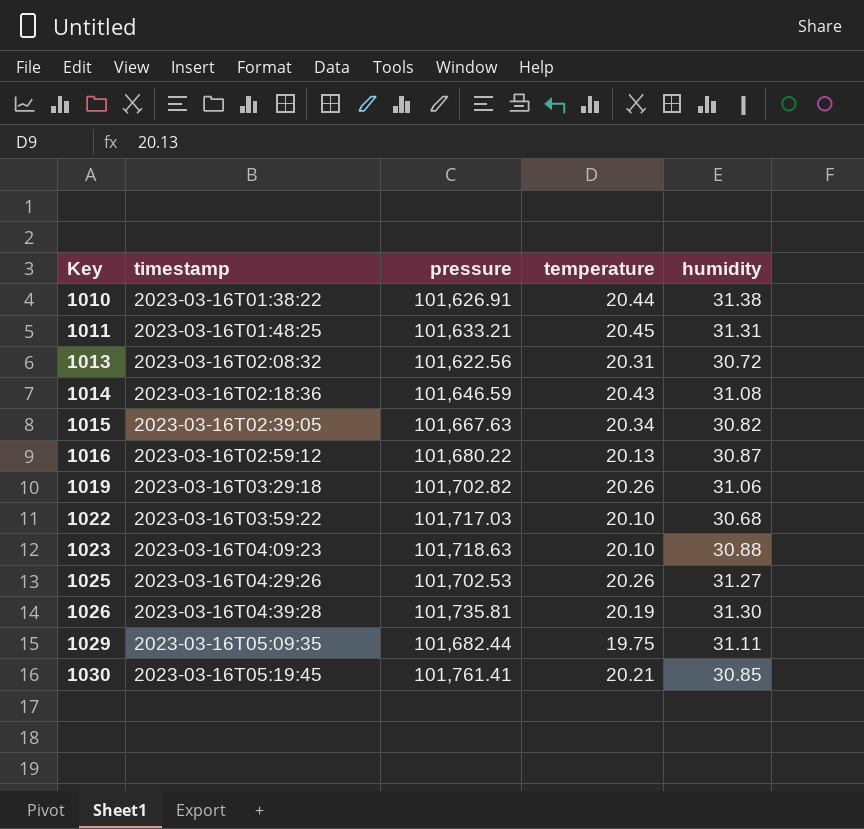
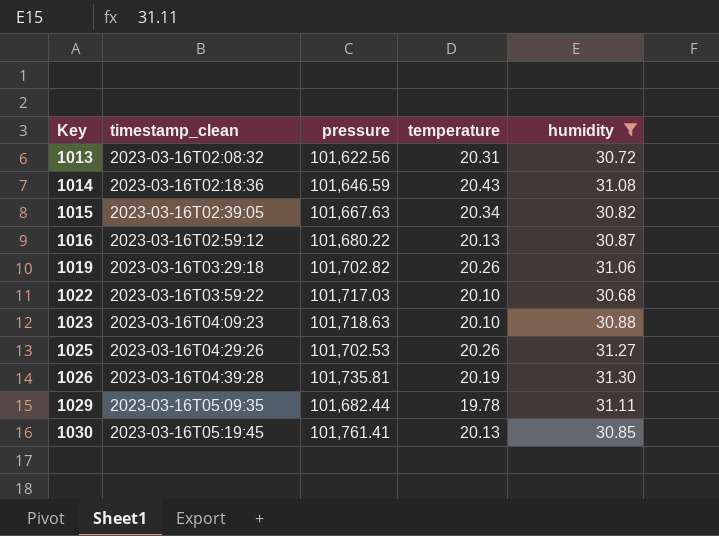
filter: none -> humidity <= 31.30
column name: timestamp -> timestamp_clean
1029 | temperature: 19.75 -> 19.78
1030 | temperature: 20.21 -> 20.13

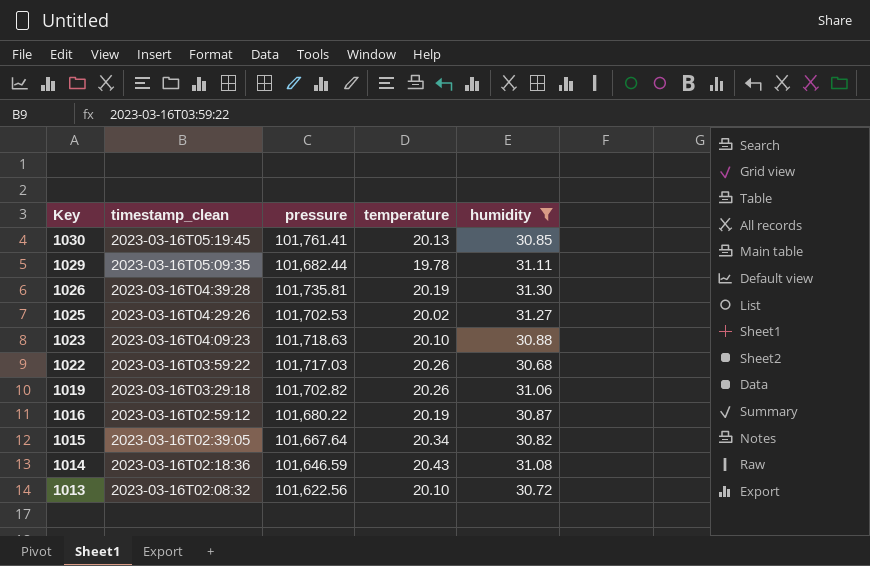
row order: Key ascending -> Key descending
1025 | temperature: 20.26 -> 20.02
1022 | temperature: 20.10 -> 20.26
1016 | temperature: 20.13 -> 20.19
1015 | pressure: 101,667.63 -> 101,667.64
1013 | temperature: 20.31 -> 20.10

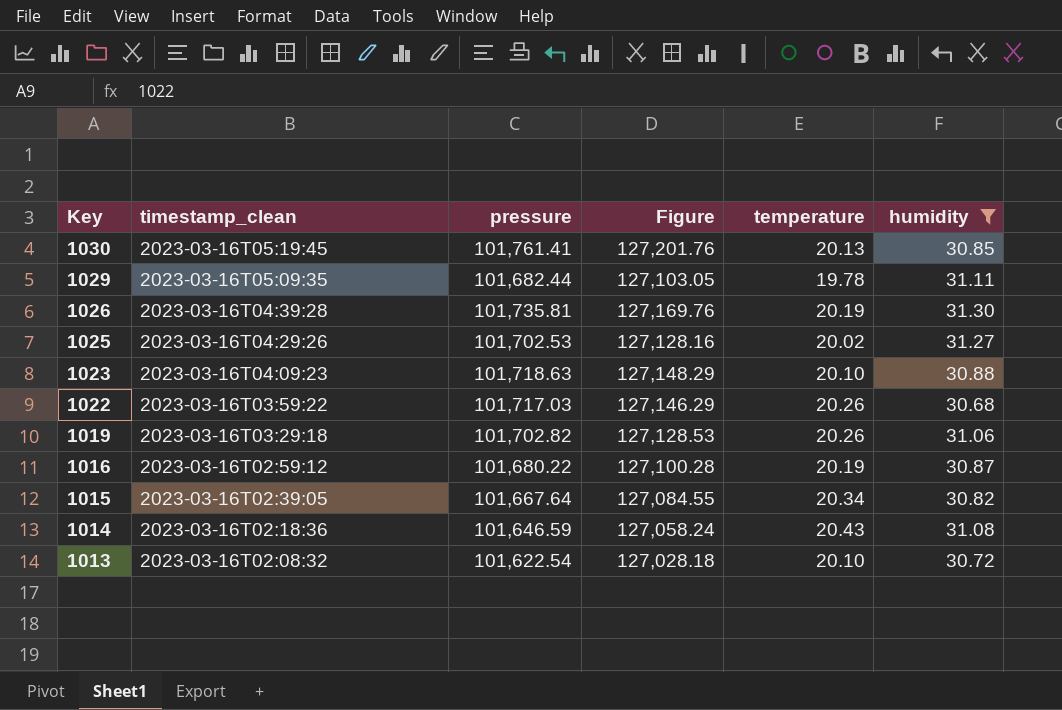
column Figure | formula: none -> [pressure] * 1.25
1013 | pressure: 101,622.56 -> 101,622.54

